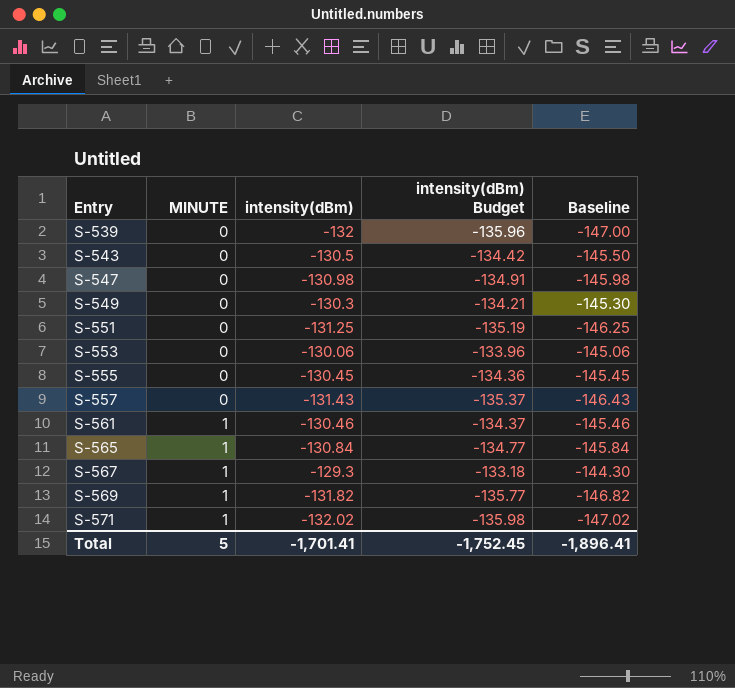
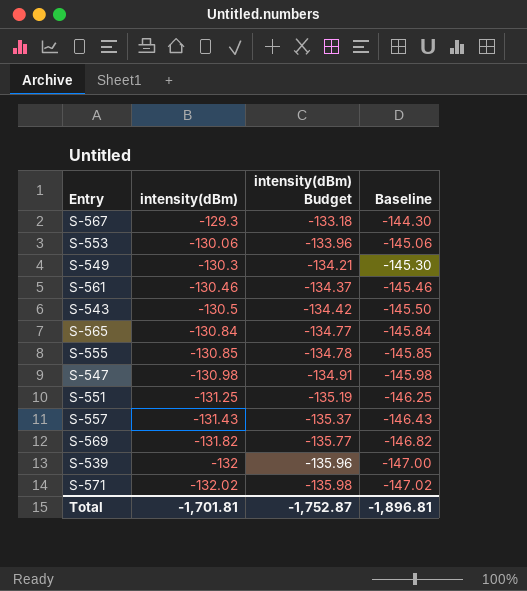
row order: Entry ascending -> intensity(dBm) descending
column MINUTE | position: 2 -> none
S-555 | intensity(dBm): -130.45 -> -130.85
S-555 | intensity(dBm) Budget: -134.36 -> -134.78
S-555 | Baseline: -145.45 -> -145.85
Total | intensity(dBm): -1,701.41 -> -1,701.81
Total | intensity(dBm) Budget: -1,752.45 -> -1,752.87
Total | Baseline: -1,896.41 -> -1,896.81

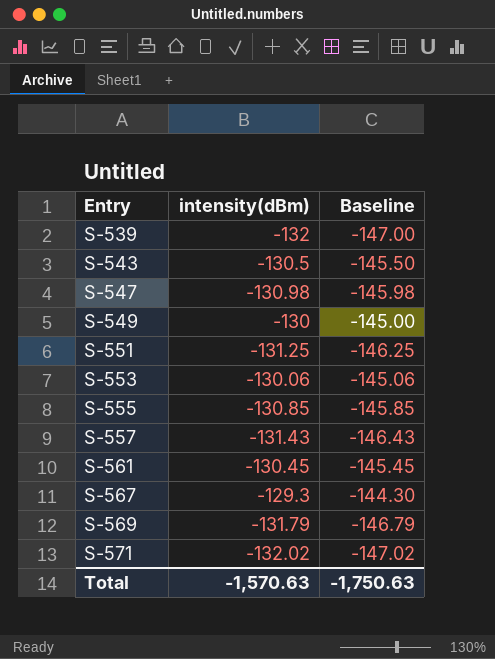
row order: intensity(dBm) descending -> Entry ascending
column intensity(dBm) Budget | formula: [intensity(dBm)] * 1.03 -> none
row S-565: -130.84 | -134.77 | -145.84 -> none
S-549 | intensity(dBm): -130.3 -> -130
S-549 | Baseline: -145.30 -> -145.00
S-561 | intensity(dBm): -130.46 -> -130.45
S-561 | Baseline: -145.46 -> -145.45
S-569 | intensity(dBm): -131.82 -> -131.79
S-569 | Baseline: -146.82 -> -146.79
Total | intensity(dBm): -1,701.81 -> -1,570.63
Total | Baseline: -1,896.81 -> -1,750.63

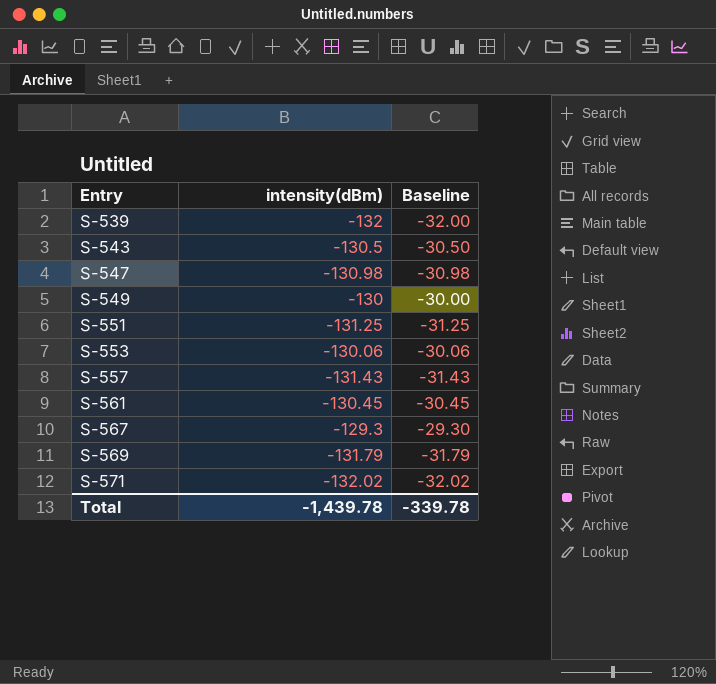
column Baseline | formula: [intensity(dBm)] - 15 -> [intensity(dBm)] + 100
row S-555: -130.85 | -145.85 -> none
Total | intensity(dBm): -1,570.63 -> -1,439.78
Total | Baseline: -1,750.63 -> -339.78

